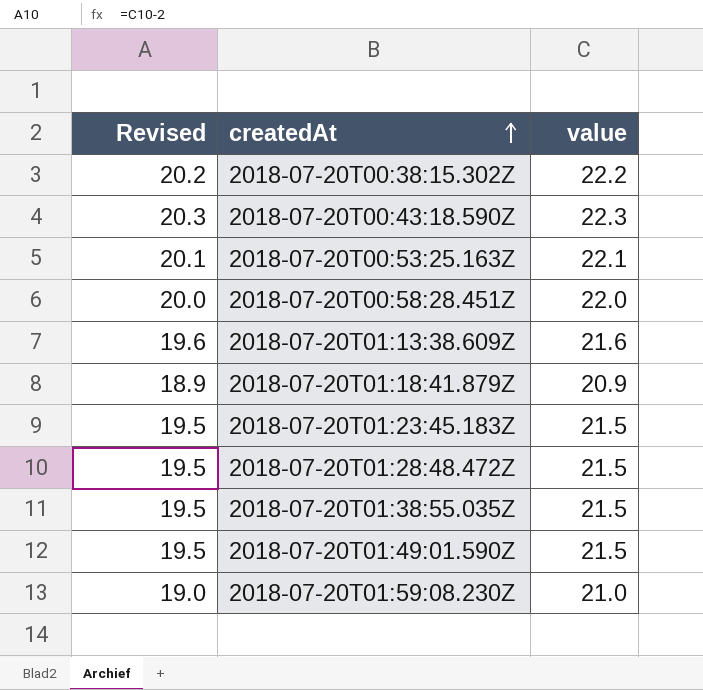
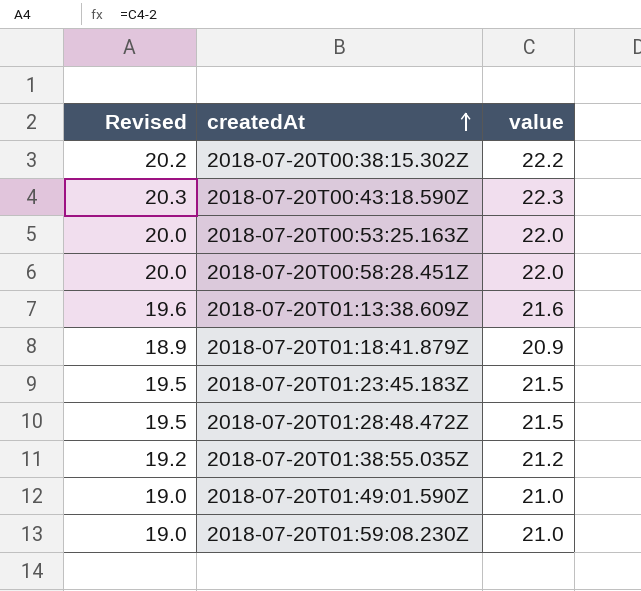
2018-07-20T00:53:25.163Z | Revised: 20.1 -> 20.0
2018-07-20T00:53:25.163Z | value: 22.1 -> 22.0
2018-07-20T01:38:55.035Z | Revised: 19.5 -> 19.2
2018-07-20T01:38:55.035Z | value: 21.5 -> 21.2
2018-07-20T01:49:01.590Z | Revised: 19.5 -> 19.0
2018-07-20T01:49:01.590Z | value: 21.5 -> 21.0

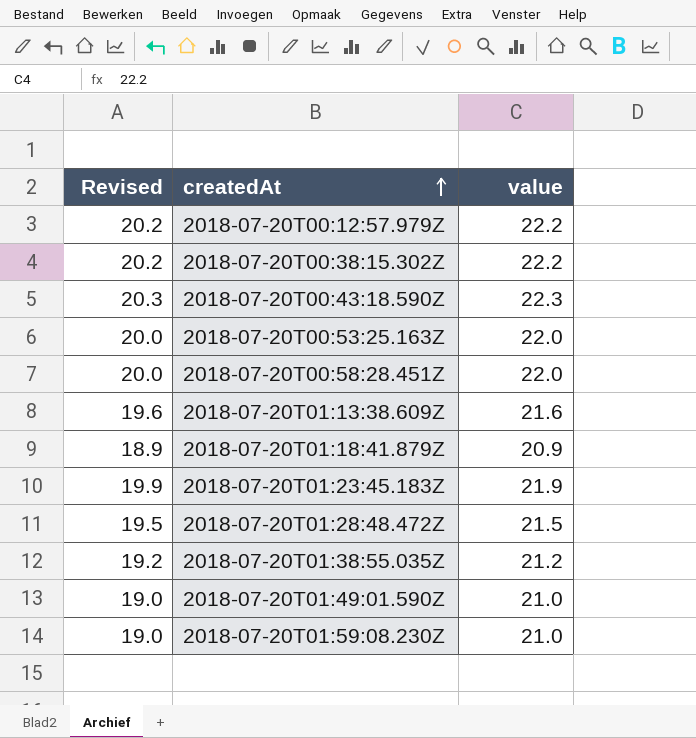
row 2018-07-20T00:12:57.979Z: none -> 20.2 | 22.2
2018-07-20T01:23:45.183Z | Revised: 19.5 -> 19.9
2018-07-20T01:23:45.183Z | value: 21.5 -> 21.9

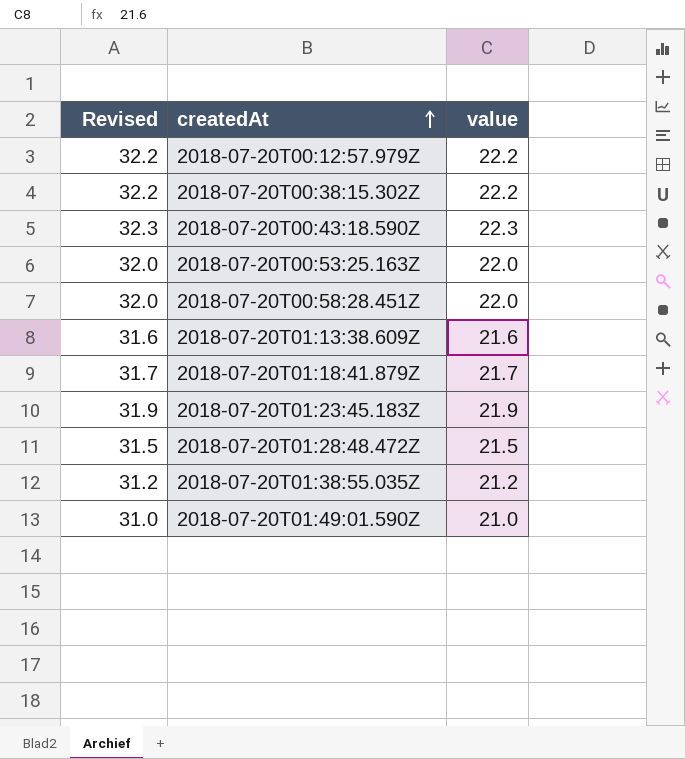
column Revised | formula: [value] - 2 -> [value] + 10
row 2018-07-20T01:59:08.230Z: 19.0 | 21.0 -> none
2018-07-20T01:18:41.879Z | value: 20.9 -> 21.7

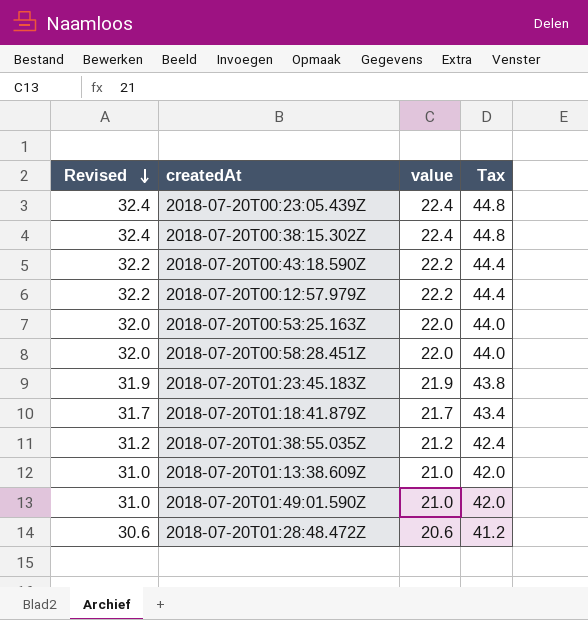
row order: createdAt ascending -> Revised descending
column Tax | formula: none -> [value] * 2
row 2018-07-20T00:23:05.439Z: none -> 32.4 | 22.4 | 44.8
2018-07-20T00:38:15.302Z | Revised: 32.2 -> 32.4
2018-07-20T00:38:15.302Z | value: 22.2 -> 22.4
2018-07-20T00:43:18.590Z | Revised: 32.3 -> 32.2
2018-07-20T00:43:18.590Z | value: 22.3 -> 22.2
2018-07-20T01:13:38.609Z | Revised: 31.6 -> 31.0
2018-07-20T01:13:38.609Z | value: 21.6 -> 21.0
2018-07-20T01:28:48.472Z | Revised: 31.5 -> 30.6
2018-07-20T01:28:48.472Z | value: 21.5 -> 20.6

